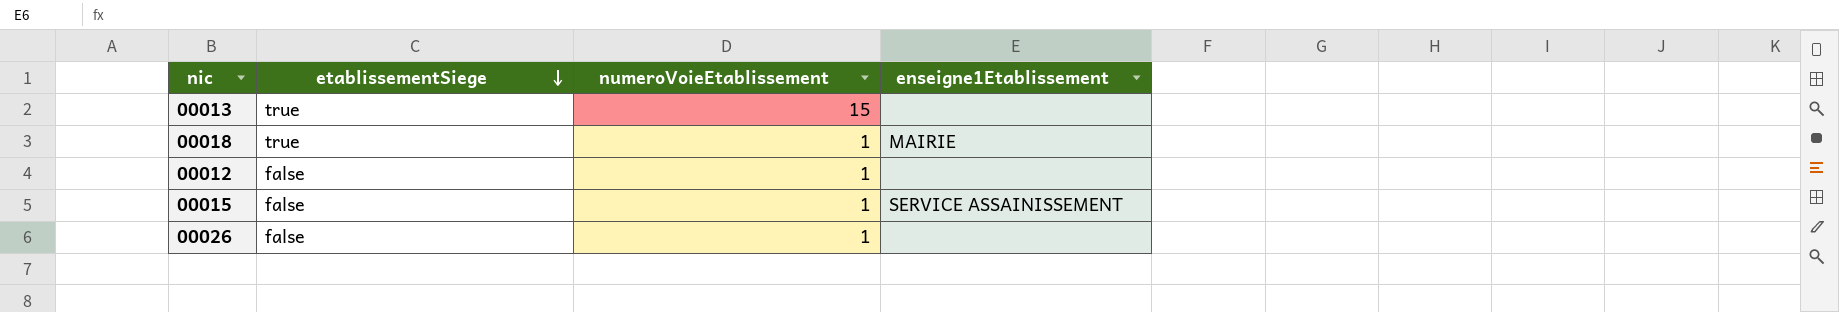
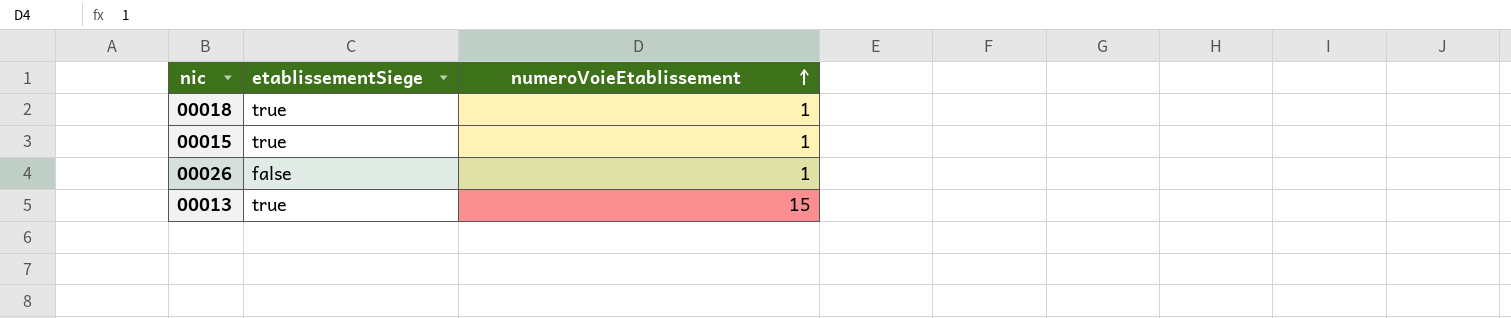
row order: etablissementSiege descending -> numeroVoieEtablissement ascending
column enseigne1Etablissement | position: 4 -> none
row 00012: false | 1 | none -> none
00015 | etablissementSiege: false -> true

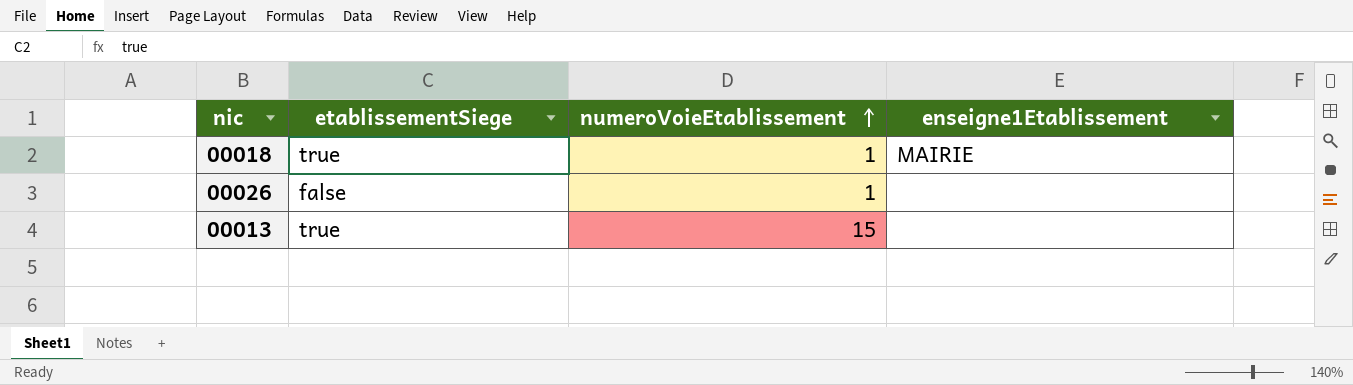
column enseigne1Etablissement | position: none -> 4
row 00015: true | 1 -> none

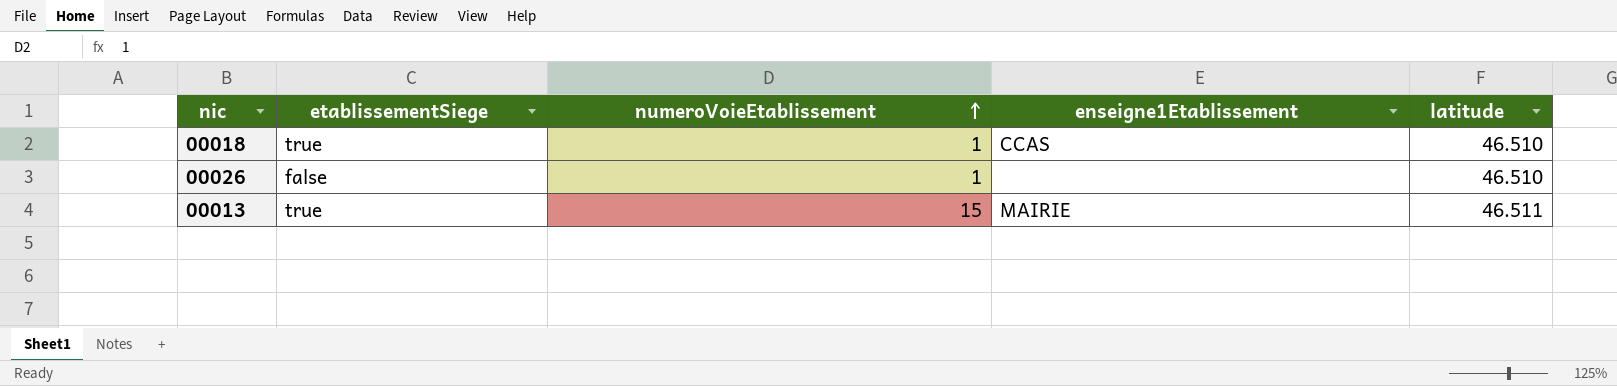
column latitude | position: none -> 5
00018 | enseigne1Etablissement: MAIRIE -> CCAS
00013 | enseigne1Etablissement: none -> MAIRIE

